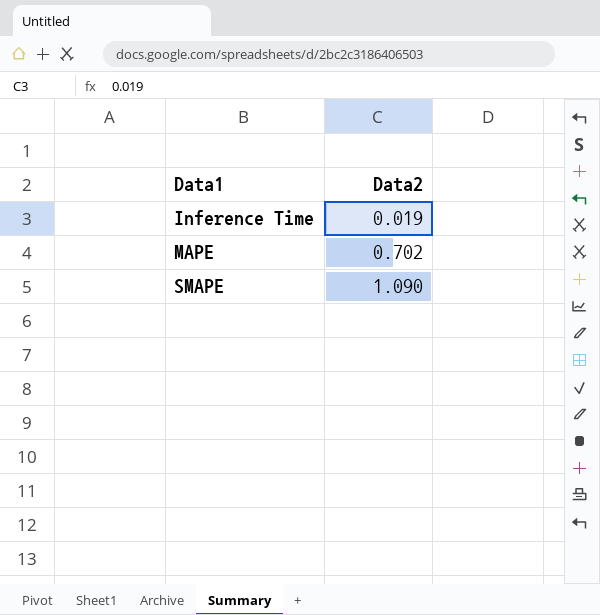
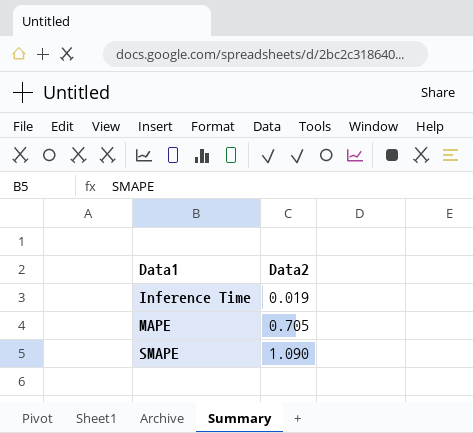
MAPE | Data2: 0.702 -> 0.705

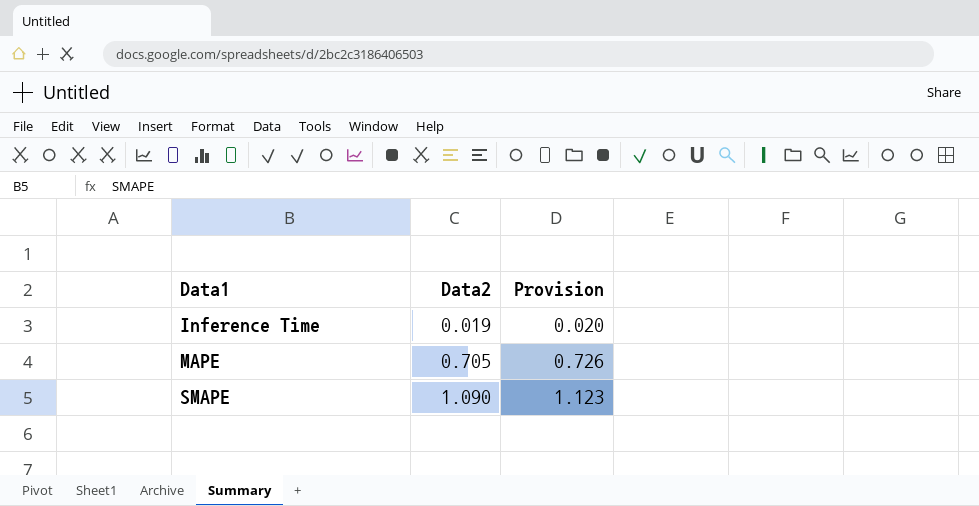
column Provision | formula: none -> [Data2] * 1.03

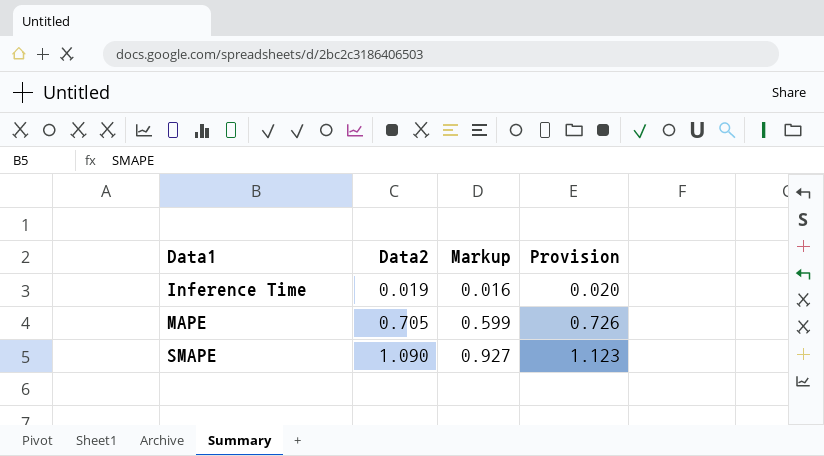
column Markup | formula: none -> [Data2] * 0.85

